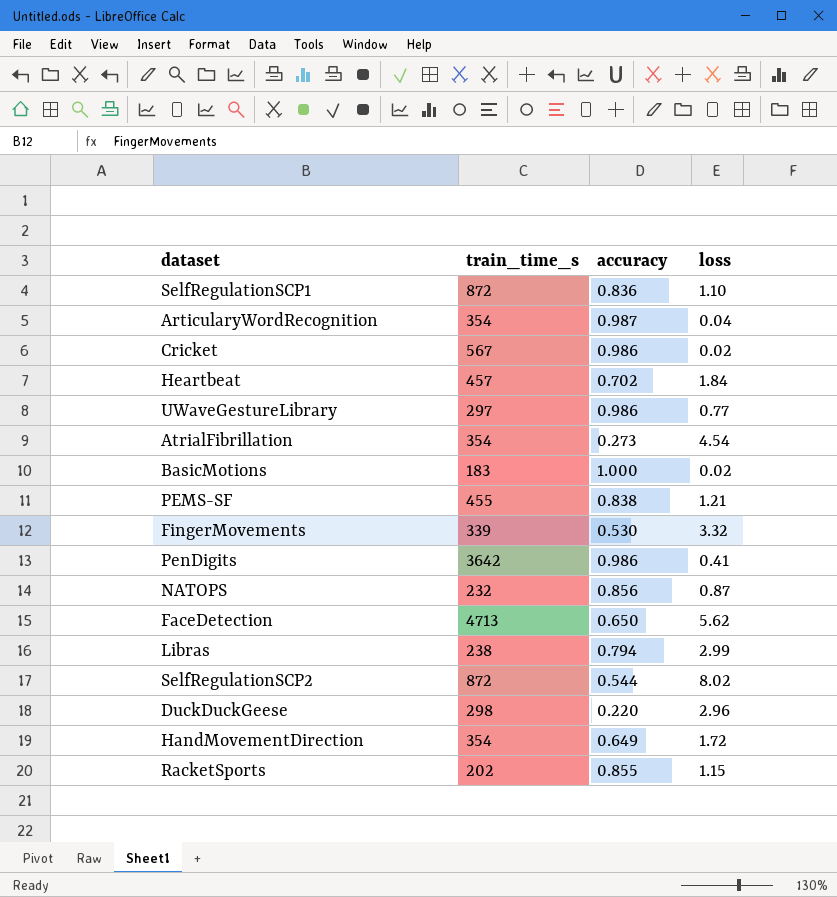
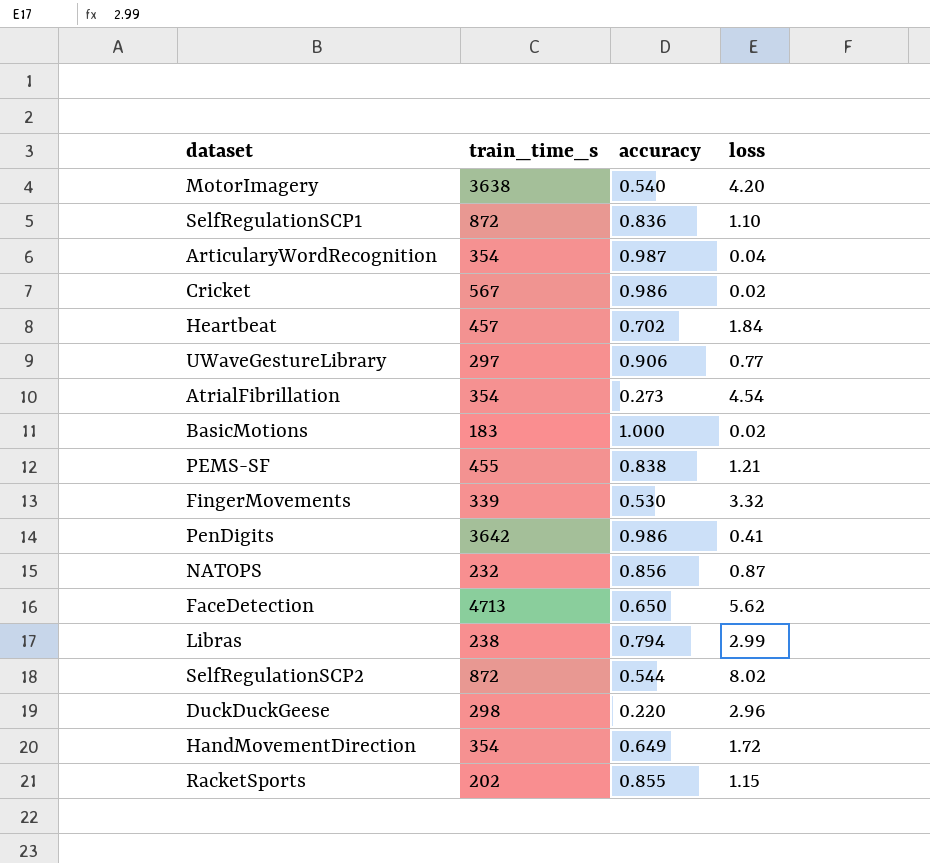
row MotorImagery: none -> 3638 | 0.540 | 4.20
UWaveGestureLibrary | accuracy: 0.986 -> 0.906

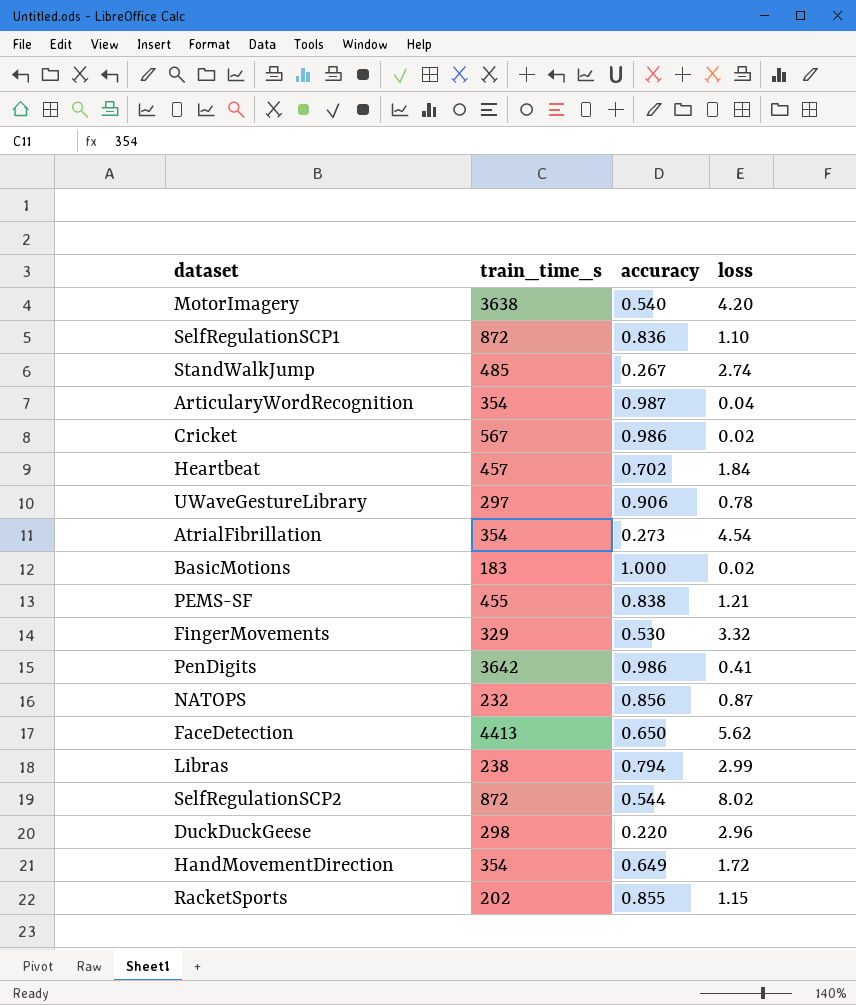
row StandWalkJump: none -> 485 | 0.267 | 2.74
UWaveGestureLibrary | loss: 0.77 -> 0.78
FingerMovements | train_time_s: 339 -> 329
FaceDetection | train_time_s: 4713 -> 4413

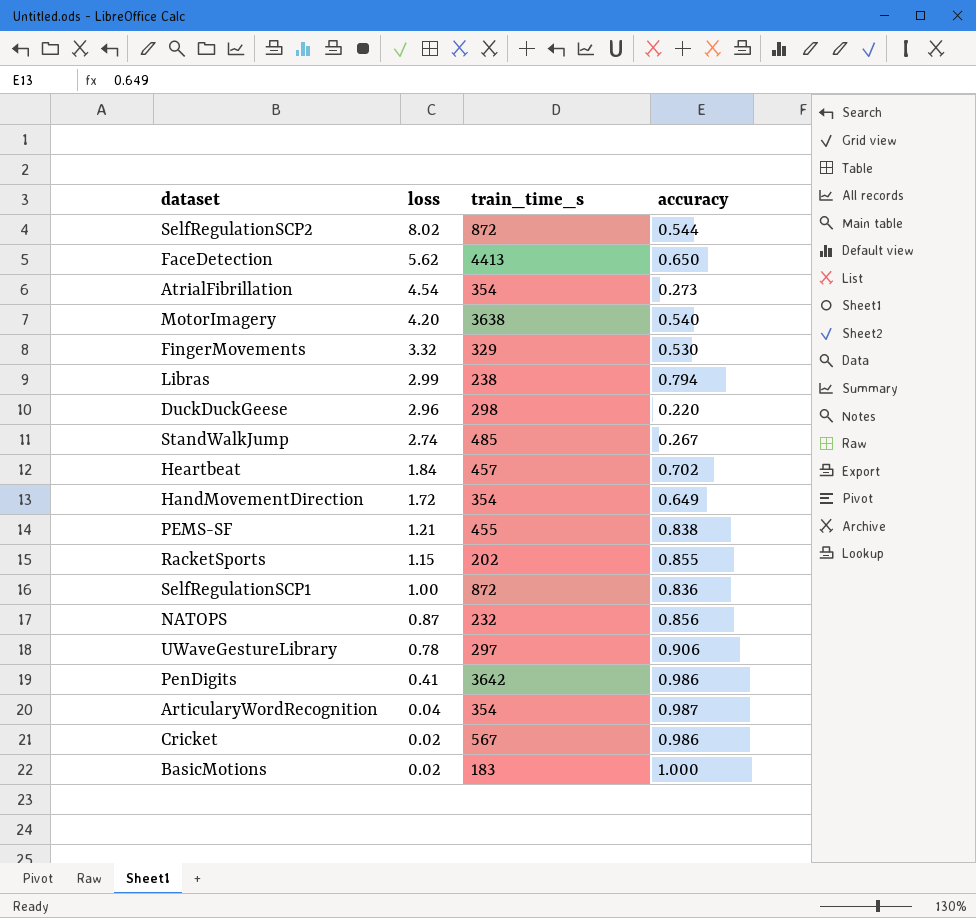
row order: none -> loss descending
column loss | position: 4 -> 2
SelfRegulationSCP1 | loss: 1.10 -> 1.00

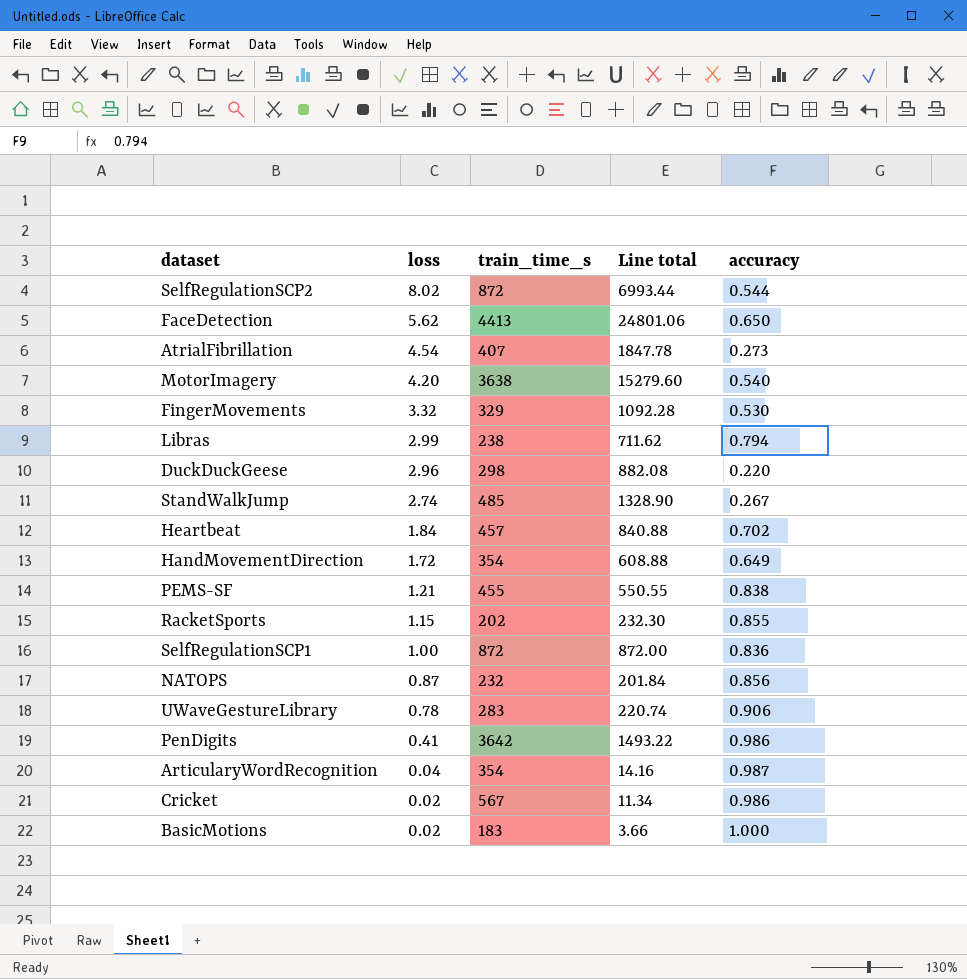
column Line total | formula: none -> [loss] * [train_time_s]
AtrialFibrillation | train_time_s: 354 -> 407
UWaveGestureLibrary | train_time_s: 297 -> 283

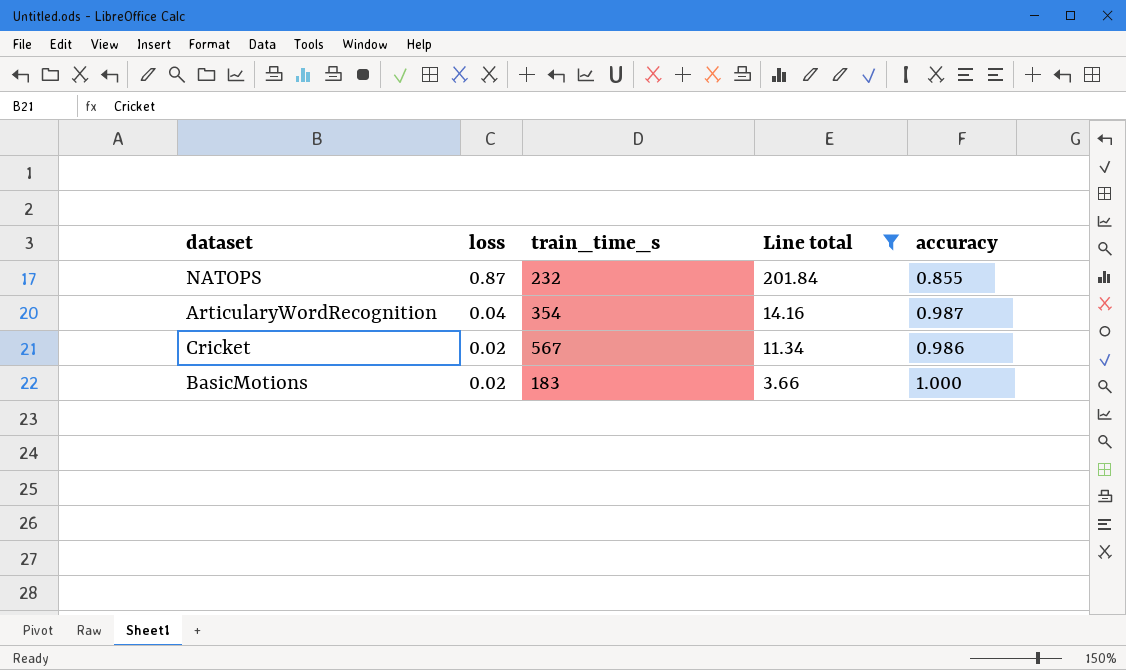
filter: none -> Line total <= 201.84
NATOPS | accuracy: 0.856 -> 0.855

